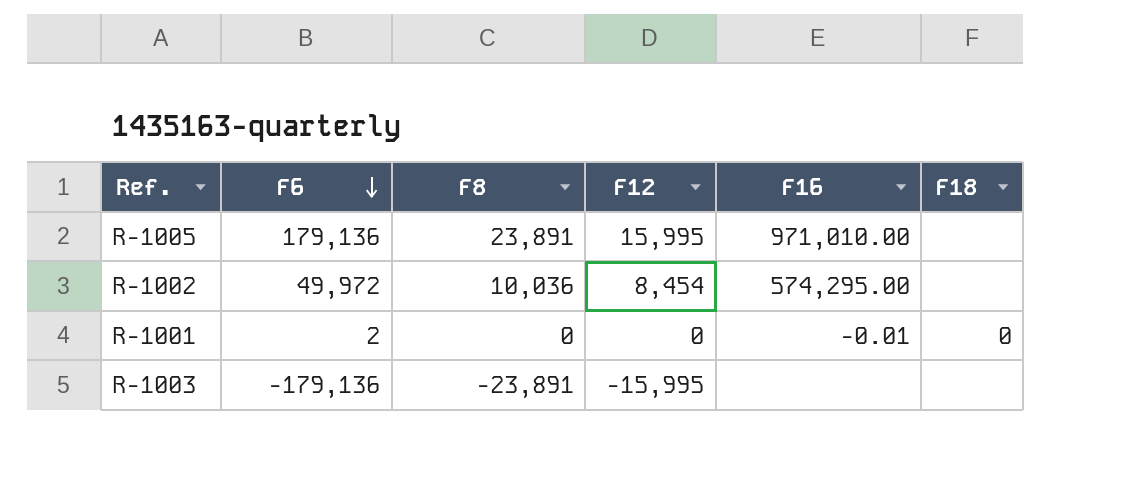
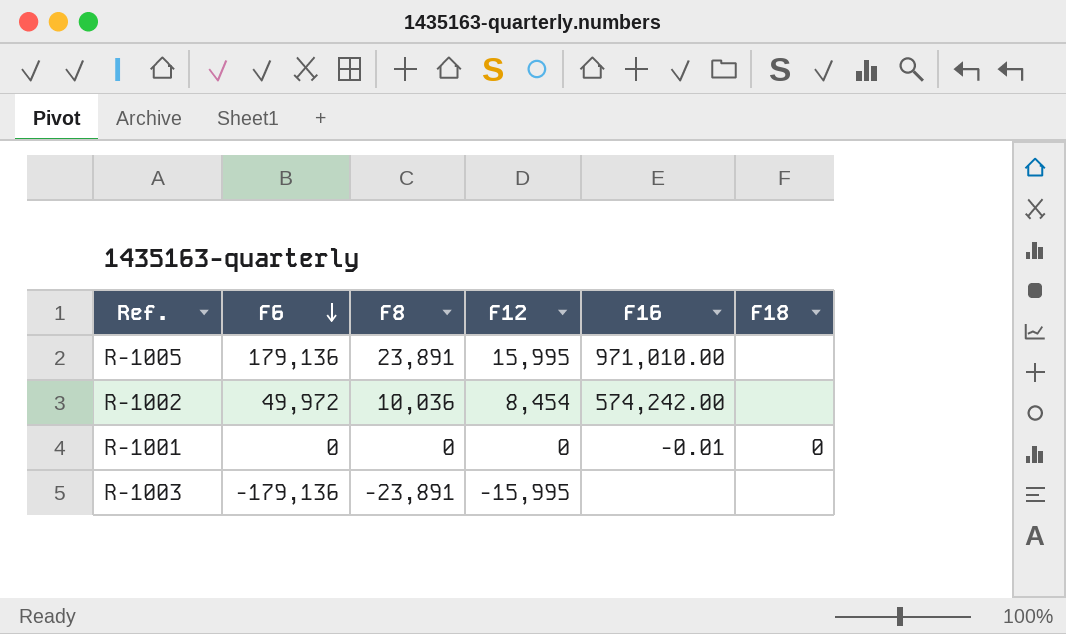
R-1002 | F16: 574,295.00 -> 574,242.00
R-1001 | F6: 2 -> 0

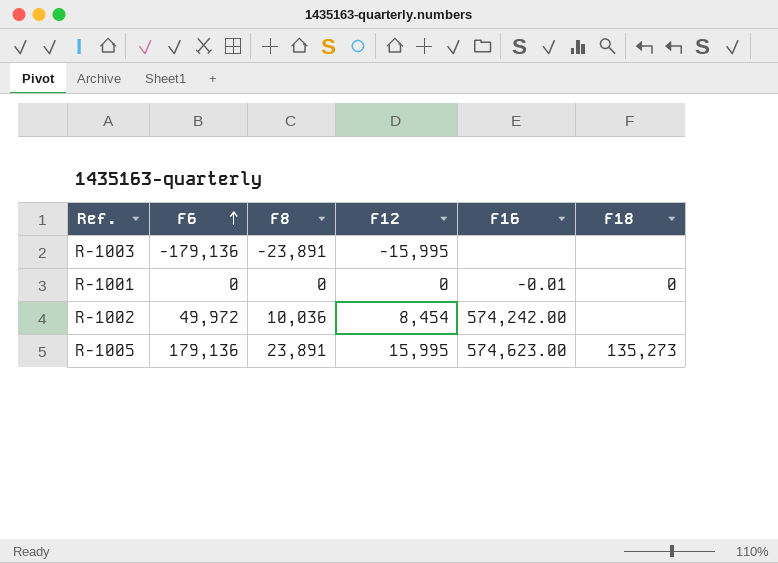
row order: F6 descending -> F6 ascending
R-1005 | F16: 971,010.00 -> 574,623.00
R-1005 | F18: none -> 135,273

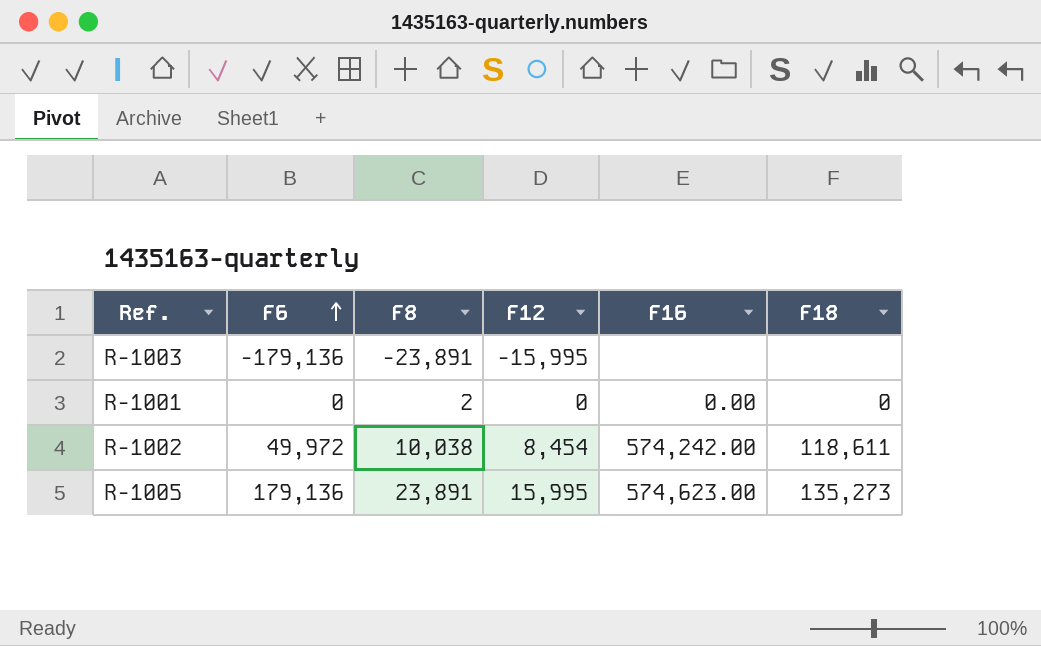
R-1001 | F8: 0 -> 2
R-1001 | F16: -0.01 -> 0.00
R-1002 | F8: 10,036 -> 10,038
R-1002 | F18: none -> 118,611

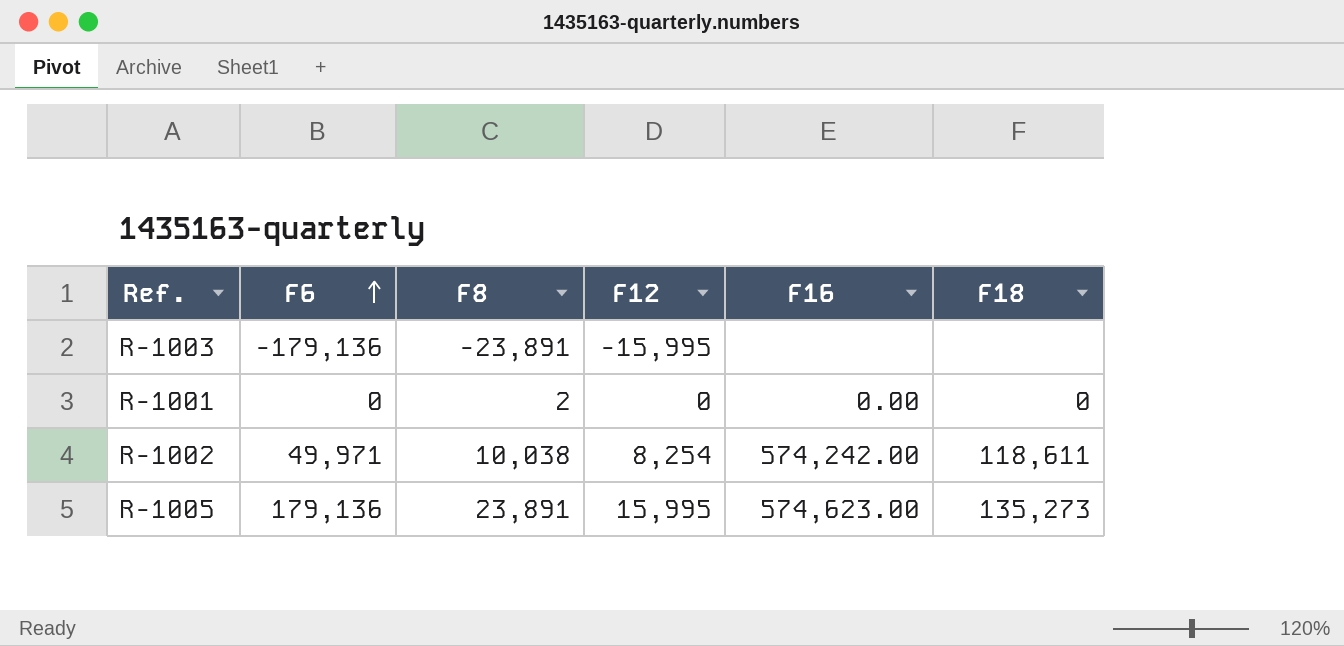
R-1002 | F6: 49,972 -> 49,971
R-1002 | F12: 8,454 -> 8,254

